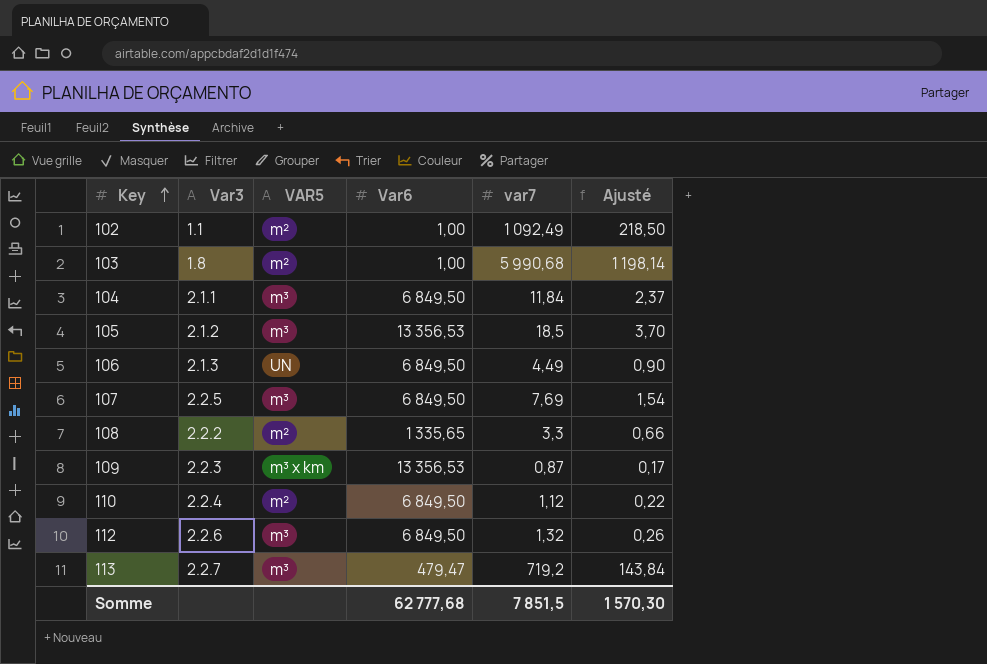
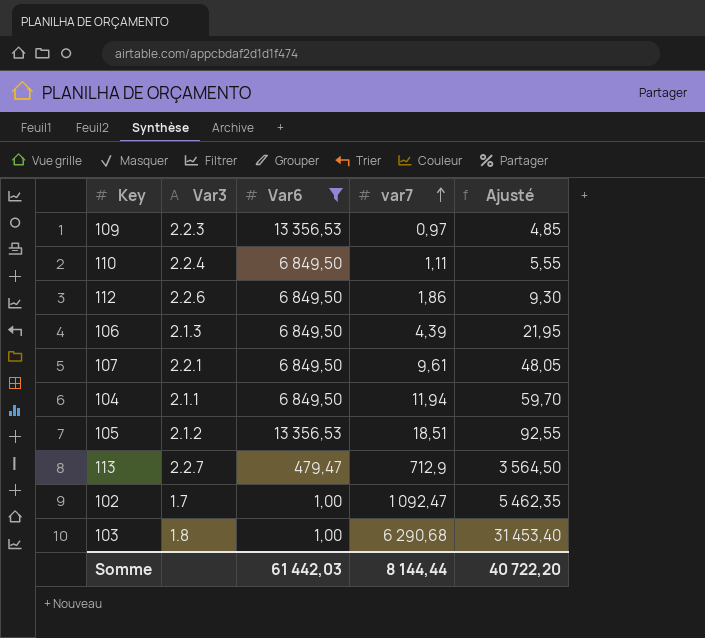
filter: none -> Var6 != 1 335,65
row order: Key ascending -> var7 ascending
column VAR5 | position: 3 -> none
column Ajusté | formula: [var7] * 0,2 -> [var7] * 5
109 | var7: 0,87 -> 0,97
110 | var7: 1,12 -> 1,11
112 | var7: 1,32 -> 1,86
106 | var7: 4,49 -> 4,39
107 | Var3: 2.2.5 -> 2.2.1
107 | var7: 7,69 -> 9,61
104 | var7: 11,84 -> 11,94
105 | var7: 18,5 -> 18,51
113 | var7: 719,2 -> 712,9
102 | Var3: 1.1 -> 1.7
102 | var7: 1 092,49 -> 1 092,47
103 | var7: 5 990,68 -> 6 290,68
Somme | Var6: 62 777,68 -> 61 442,03
Somme | var7: 7 851,5 -> 8 144,44
Somme | Ajusté: 1 570,30 -> 40 722,20

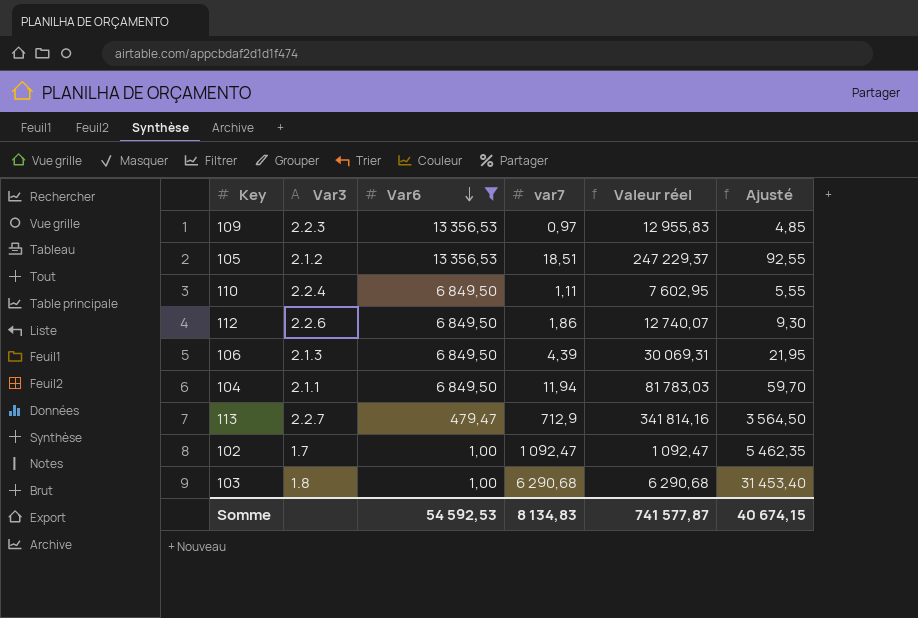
row order: var7 ascending -> Var6 descending
column Valeur réel | formula: none -> [Var6] * [var7]
row 107: 2.2.1 | 6 849,50 | 9,61 | 48,05 -> none
Somme | Var6: 61 442,03 -> 54 592,53
Somme | var7: 8 144,44 -> 8 134,83
Somme | Ajusté: 40 722,20 -> 40 674,15

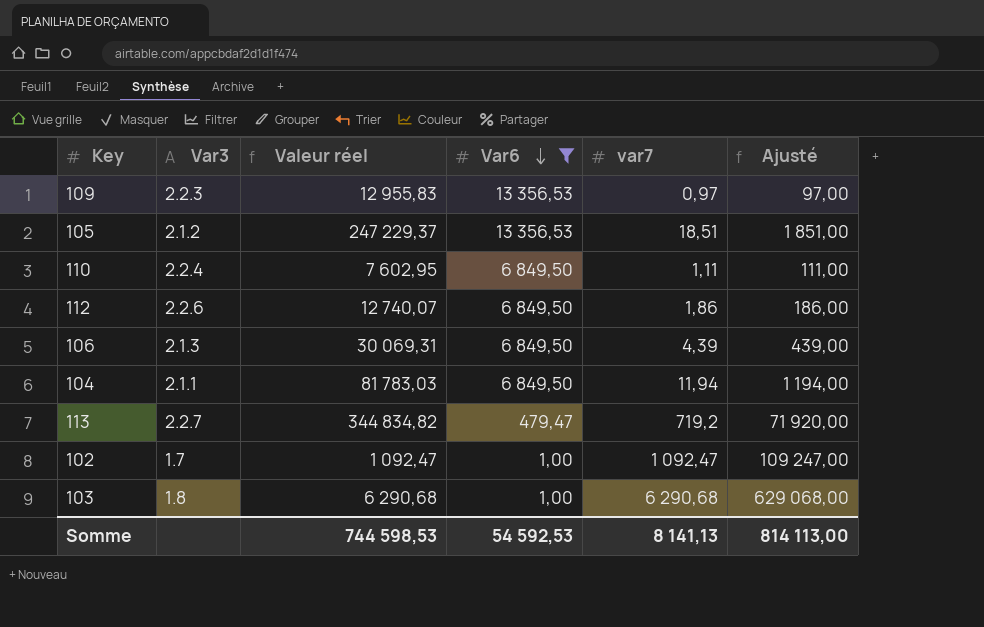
column Valeur réel | position: 5 -> 3
column Ajusté | formula: [var7] * 5 -> [var7] * 100
113 | Valeur réel: 341 814,16 -> 344 834,82
113 | var7: 712,9 -> 719,2
Somme | Valeur réel: 741 577,87 -> 744 598,53
Somme | var7: 8 134,83 -> 8 141,13
Somme | Ajusté: 40 674,15 -> 814 113,00

